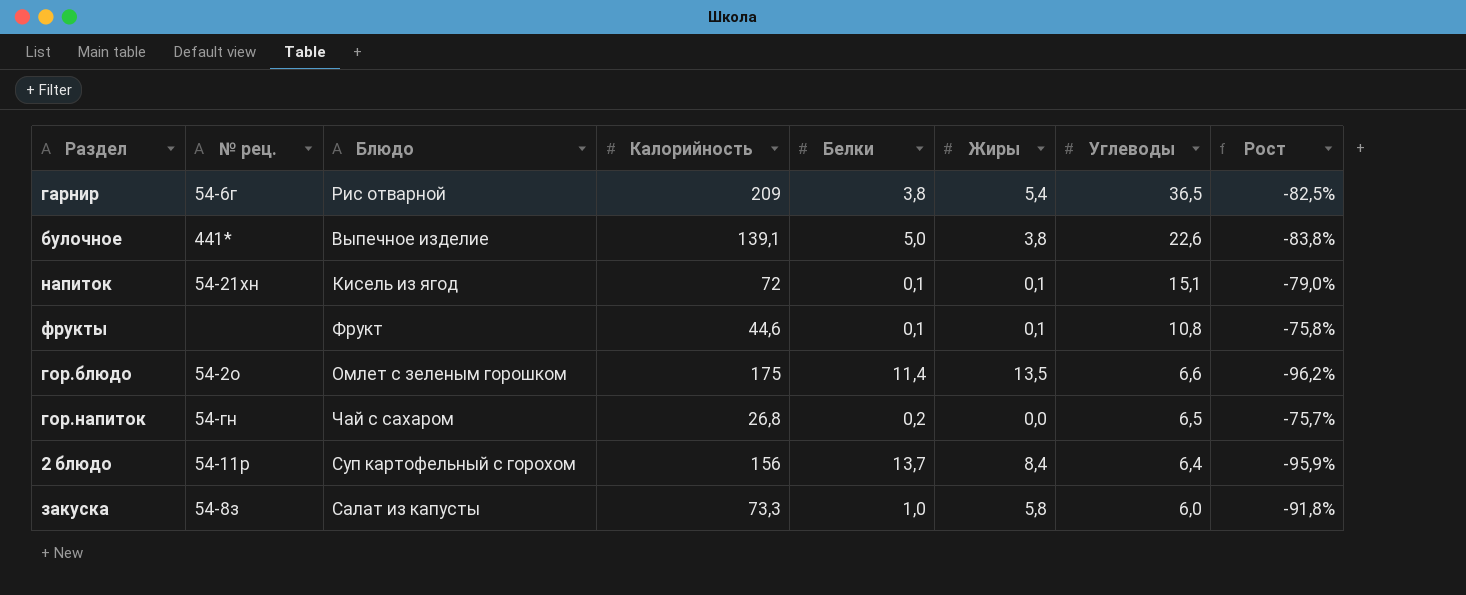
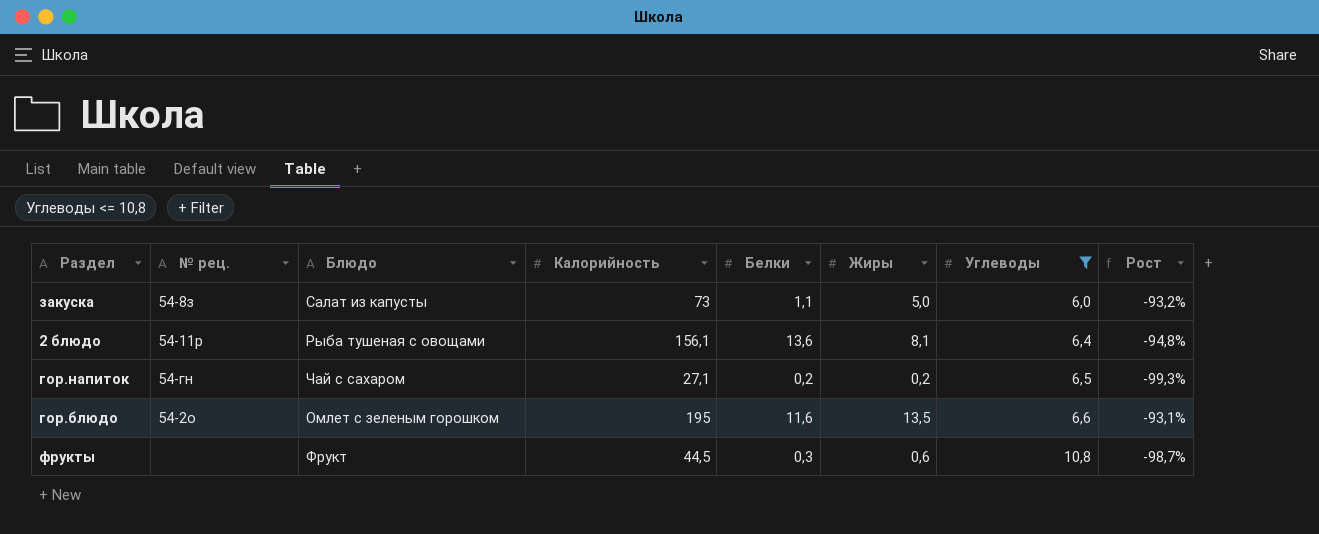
filter: none -> Углеводы <= 10,8
row order: Углеводы descending -> Углеводы ascending
column Рост | formula: ([Углеводы] - [Калорийность]) / [Калорийность] -> ([Жиры] - [Калорийность]) / [Калорийность]
закуска | Калорийность: 73,3 -> 73
закуска | Белки: 1,0 -> 1,1
закуска | Жиры: 5,8 -> 5,0
2 блюдо | Блюдо: Суп картофельный с горохом -> Рыба тушеная с овощами
2 блюдо | Калорийность: 156 -> 156,1
2 блюдо | Белки: 13,7 -> 13,6
2 блюдо | Жиры: 8,4 -> 8,1
гор.напиток | Калорийность: 26,8 -> 27,1
гор.напиток | Жиры: 0,0 -> 0,2
гор.блюдо | Калорийность: 175 -> 195
гор.блюдо | Белки: 11,4 -> 11,6
фрукты | Калорийность: 44,6 -> 44,5
фрукты | Белки: 0,1 -> 0,3
фрукты | Жиры: 0,1 -> 0,6

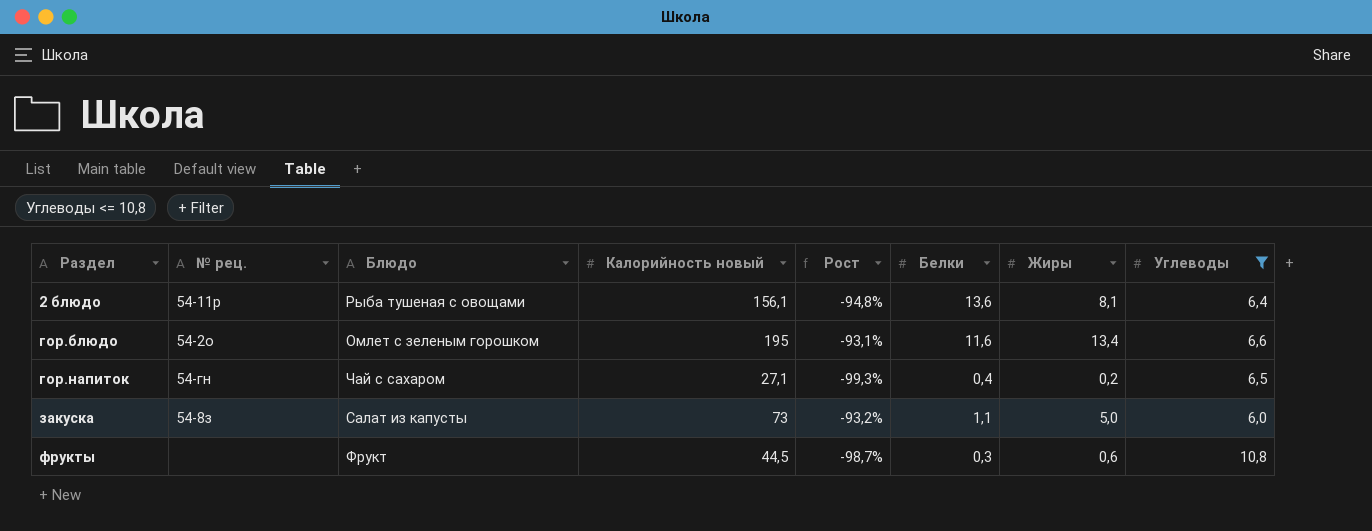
row order: Углеводы ascending -> Раздел ascending
column name: Калорийность -> Калорийность новый
column Рост | position: 8 -> 5
гор.блюдо | Жиры: 13,5 -> 13,4
гор.напиток | Белки: 0,2 -> 0,4

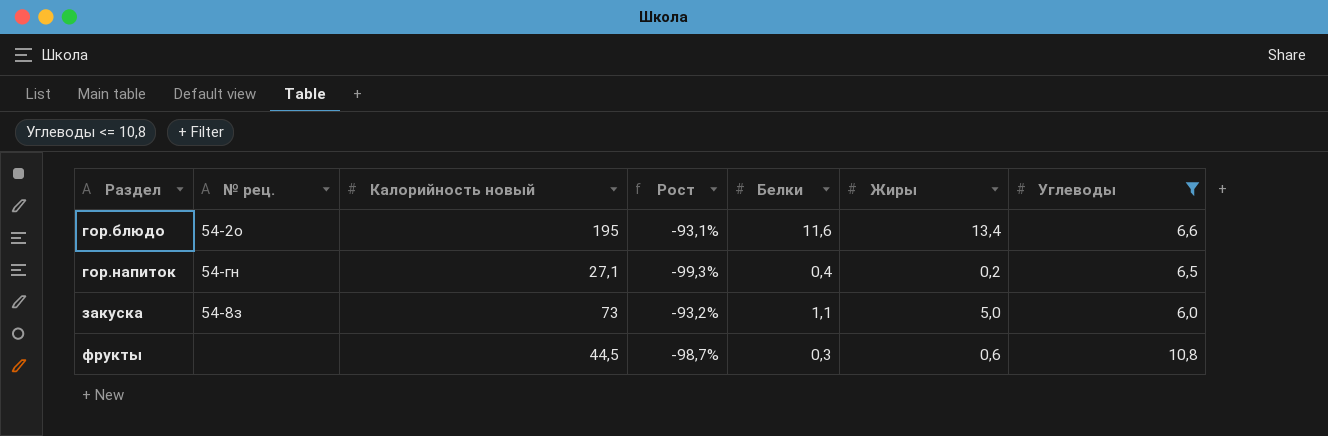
column Блюдо | position: 3 -> none
row 2 блюдо: 54-11р | Рыба тушеная с овощами | 156,1 | -94,8% | 13,6 | 8,1 | 6,4 -> none

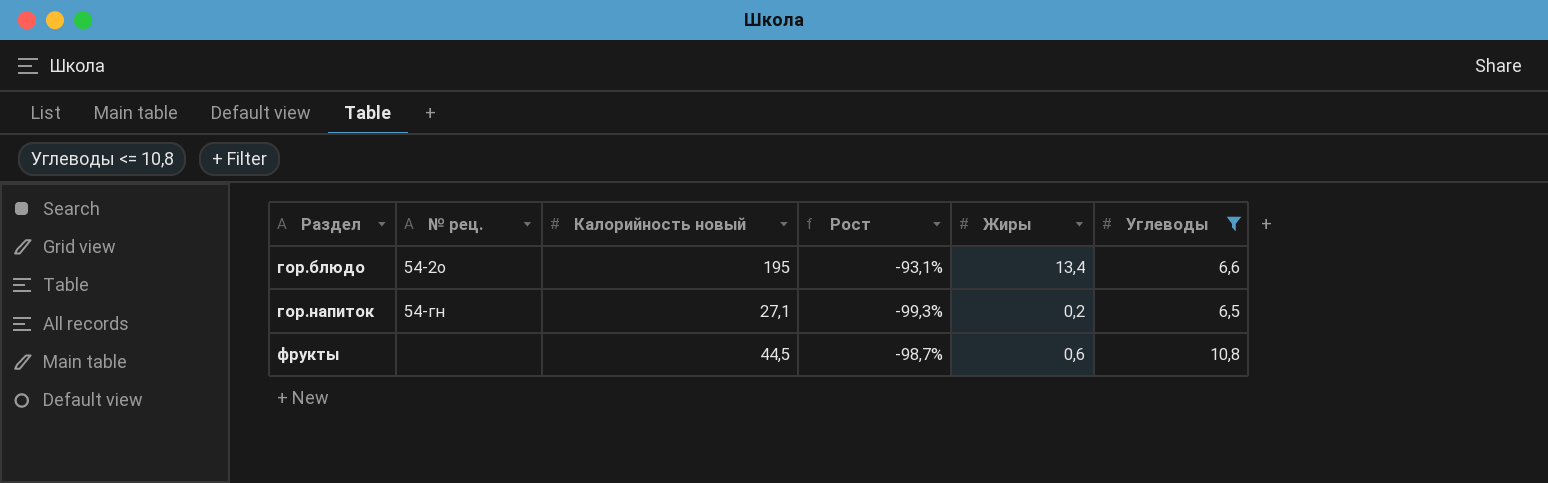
column Белки | position: 5 -> none
row закуска: 54-8з | 73 | -93,2% | 1,1 | 5,0 | 6,0 -> none

